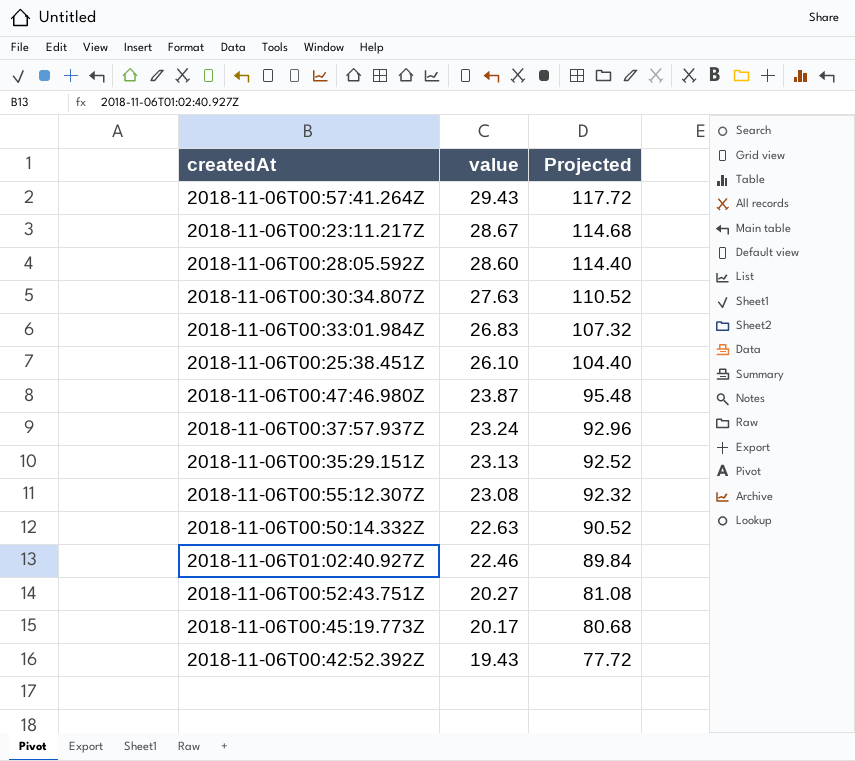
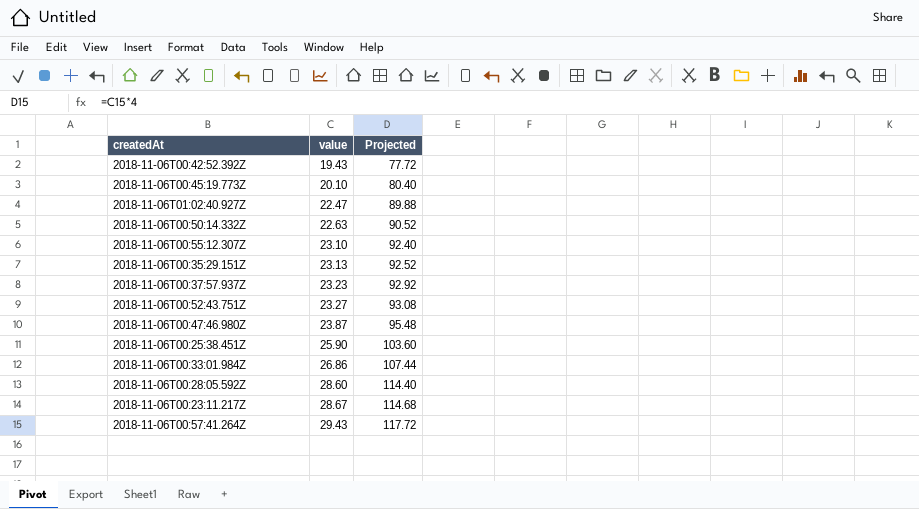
row order: value descending -> value ascending
row 2018-11-06T00:30:34.807Z: 27.63 | 110.52 -> none
2018-11-06T00:45:19.773Z | value: 20.17 -> 20.10
2018-11-06T00:45:19.773Z | Projected: 80.68 -> 80.40
2018-11-06T01:02:40.927Z | value: 22.46 -> 22.47
2018-11-06T01:02:40.927Z | Projected: 89.84 -> 89.88
2018-11-06T00:55:12.307Z | value: 23.08 -> 23.10
2018-11-06T00:55:12.307Z | Projected: 92.32 -> 92.40
2018-11-06T00:37:57.937Z | value: 23.24 -> 23.23
2018-11-06T00:37:57.937Z | Projected: 92.96 -> 92.92
2018-11-06T00:52:43.751Z | value: 20.27 -> 23.27
2018-11-06T00:52:43.751Z | Projected: 81.08 -> 93.08
2018-11-06T00:25:38.451Z | value: 26.10 -> 25.90
2018-11-06T00:25:38.451Z | Projected: 104.40 -> 103.60
2018-11-06T00:33:01.984Z | value: 26.83 -> 26.86
2018-11-06T00:33:01.984Z | Projected: 107.32 -> 107.44

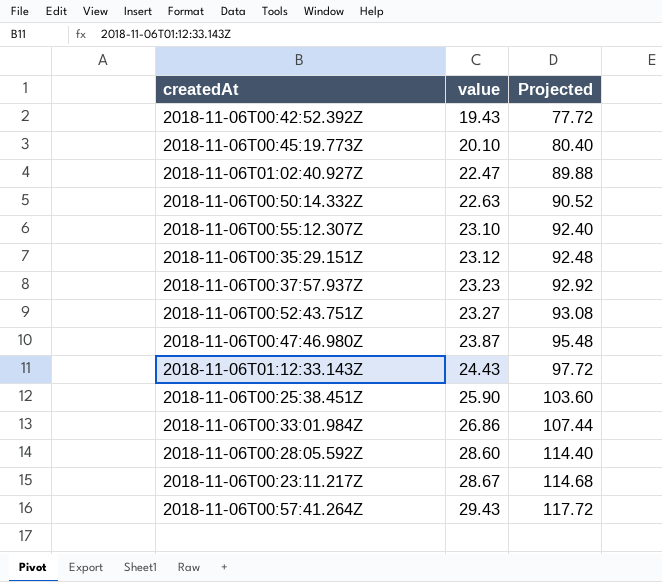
2018-11-06T00:35:29.151Z | value: 23.13 -> 23.12
2018-11-06T00:35:29.151Z | Projected: 92.52 -> 92.48
row 2018-11-06T01:12:33.143Z: none -> 24.43 | 97.72

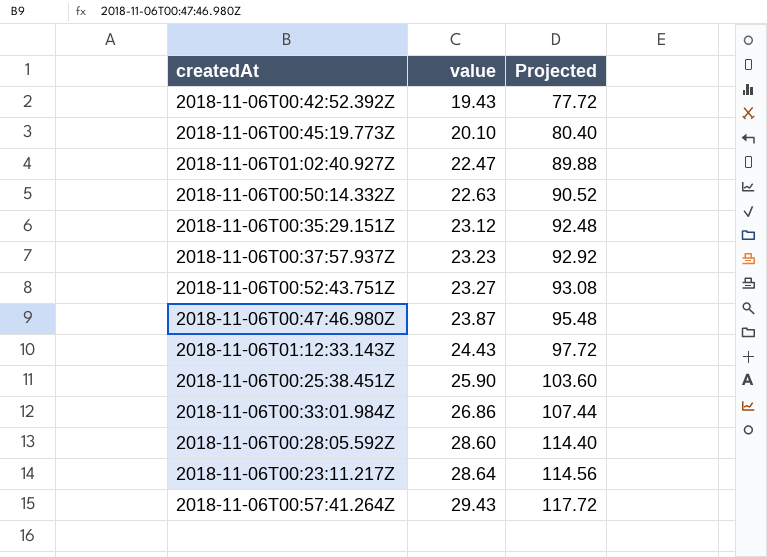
row 2018-11-06T00:55:12.307Z: 23.10 | 92.40 -> none
2018-11-06T00:23:11.217Z | value: 28.67 -> 28.64
2018-11-06T00:23:11.217Z | Projected: 114.68 -> 114.56

